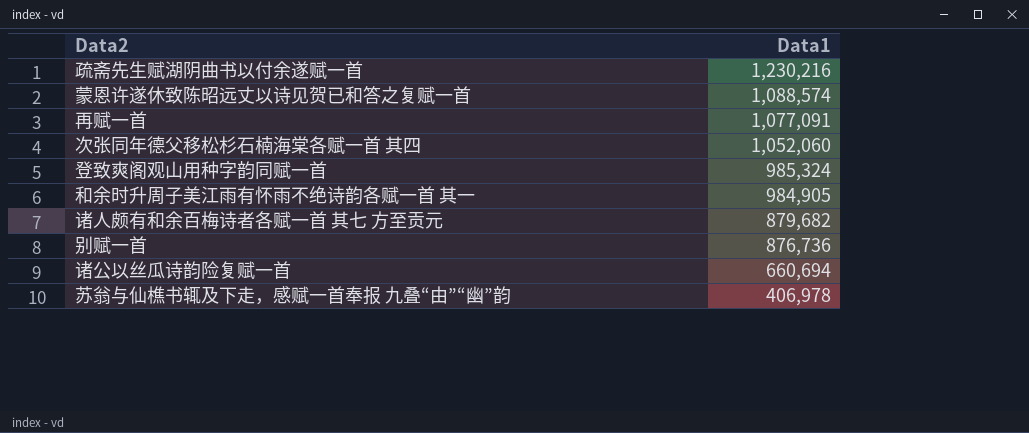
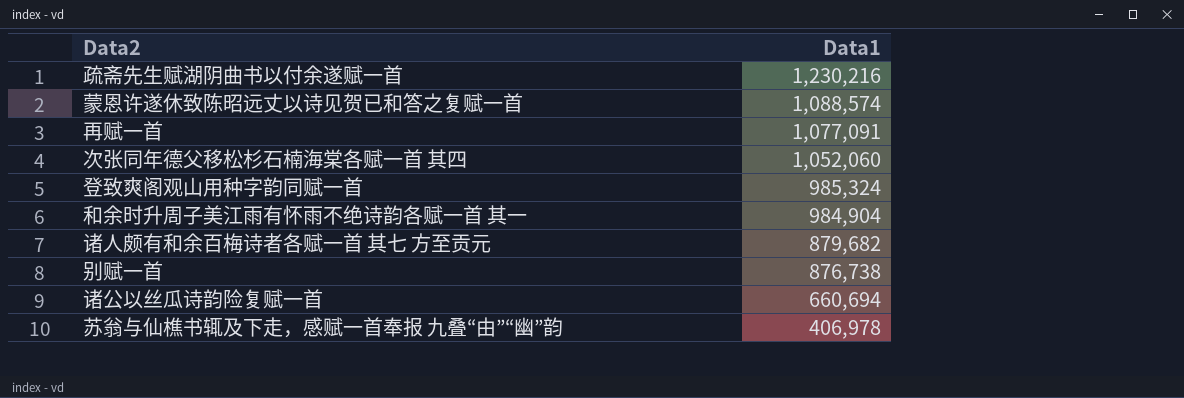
和余时升周子美江雨有怀雨不绝诗韵各赋一首 其一 | Data1: 984,905 -> 984,904
别赋一首 | Data1: 876,736 -> 876,738

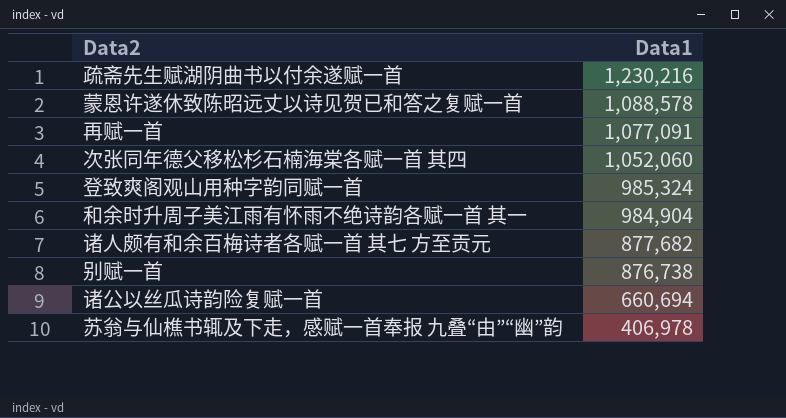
蒙恩许遂休致陈昭远丈以诗见贺已和答之复赋一首 | Data1: 1,088,574 -> 1,088,578
诸人颇有和余百梅诗者各赋一首 其七 方至贡元 | Data1: 879,682 -> 877,682

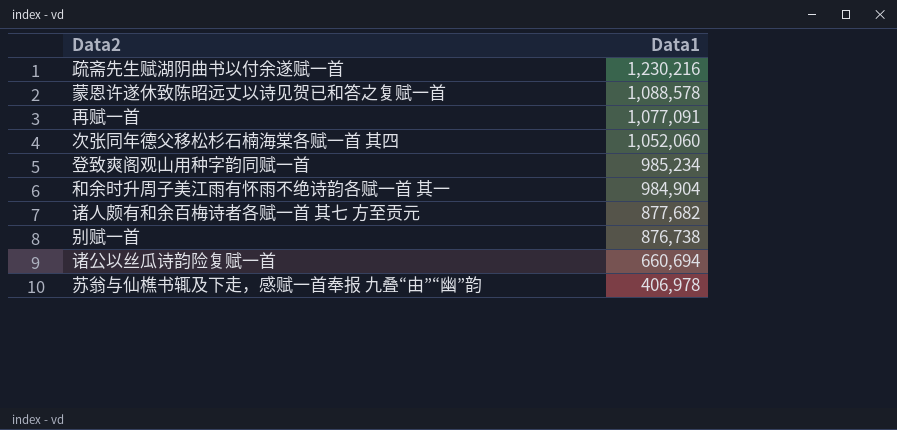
登致爽阁观山用种字韵同赋一首 | Data1: 985,324 -> 985,234

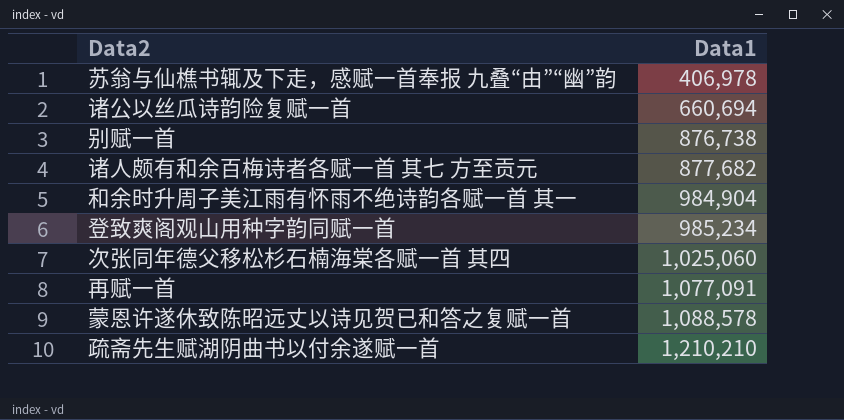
row order: Data1 descending -> Data1 ascending
次张同年德父移松杉石楠海棠各赋一首 其四 | Data1: 1,052,060 -> 1,025,060
疏斋先生赋湖阴曲书以付余遂赋一首 | Data1: 1,230,216 -> 1,210,210

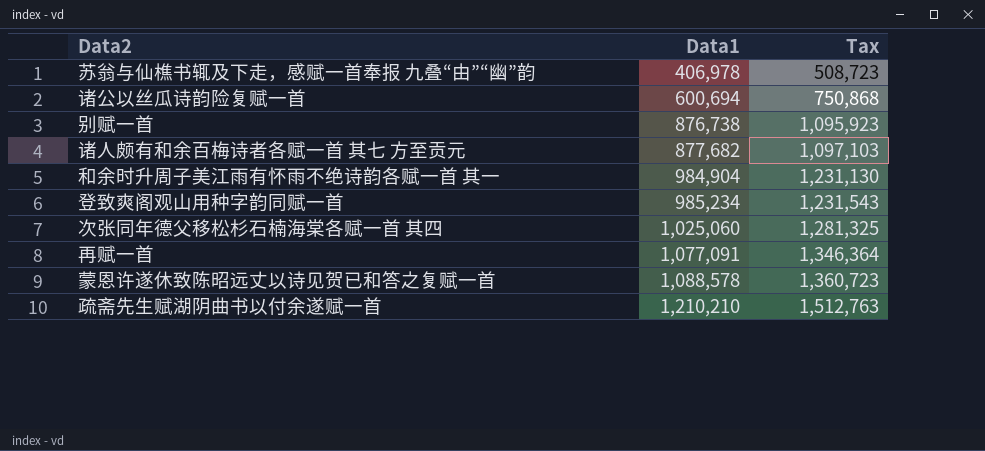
column Tax | formula: none -> [Data1] * 1.25
诸公以丝瓜诗韵险复赋一首 | Data1: 660,694 -> 600,694

